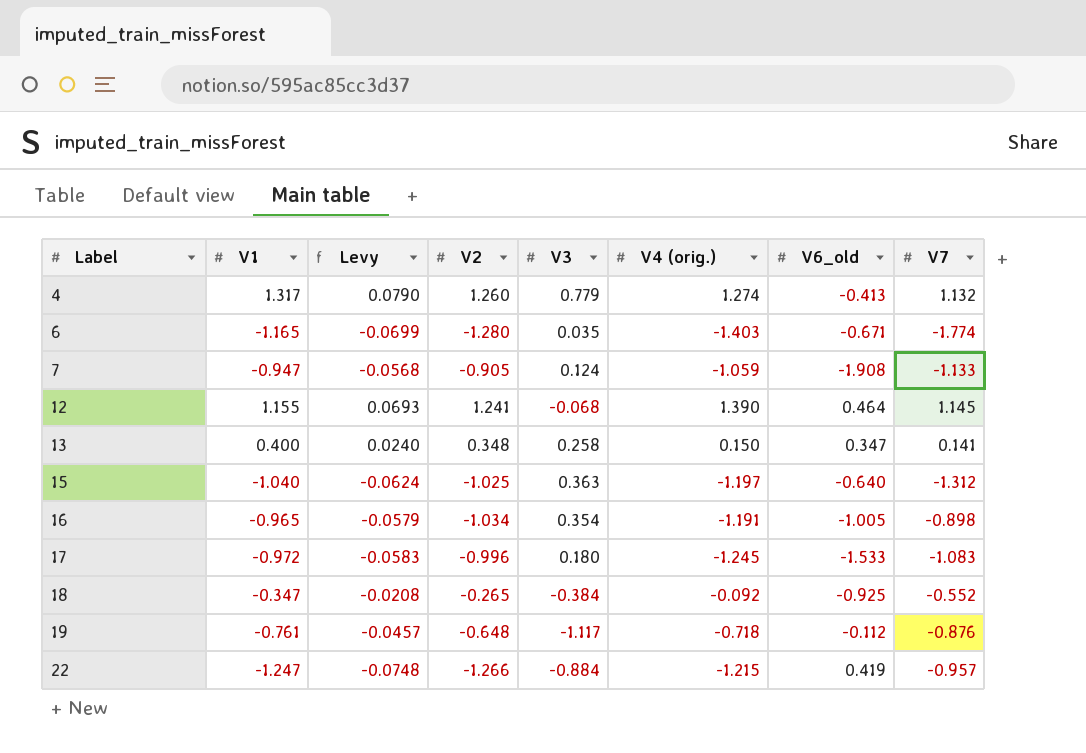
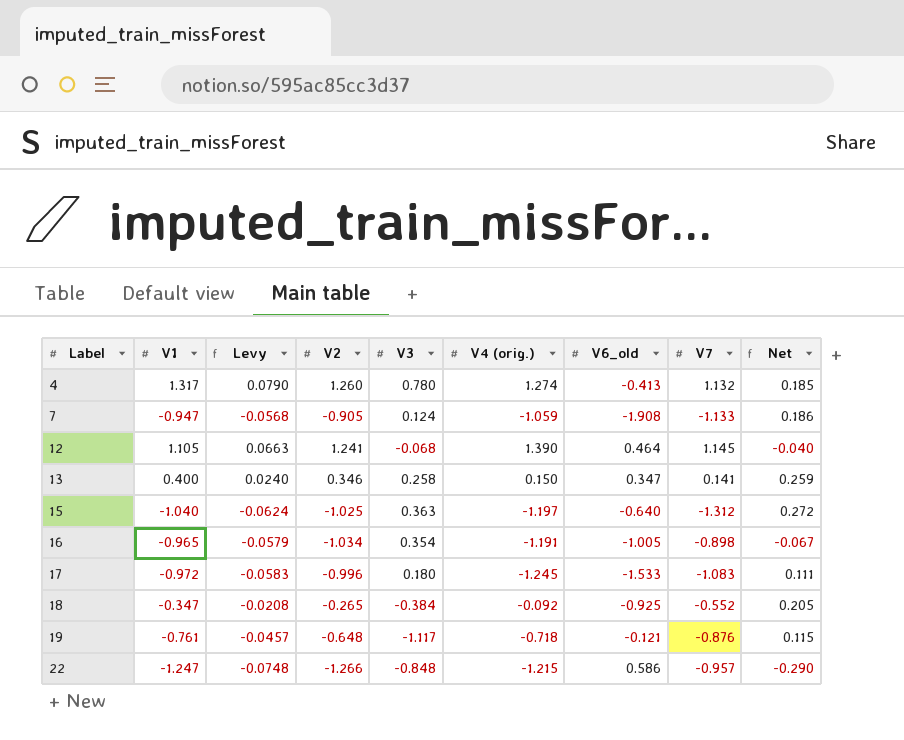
column Net | formula: none -> [V1] - [V7]
row 6: -1.165 | -0.0699 | -1.280 | 0.035 | -1.403 | -0.671 | -1.774 -> none
4 | V3: 0.779 -> 0.780
12 | V1: 1.155 -> 1.105
12 | Levy: 0.0693 -> 0.0663
13 | V2: 0.348 -> 0.346
19 | V6_old: -0.112 -> -0.121
22 | V3: -0.884 -> -0.848
22 | V6_old: 0.419 -> 0.586

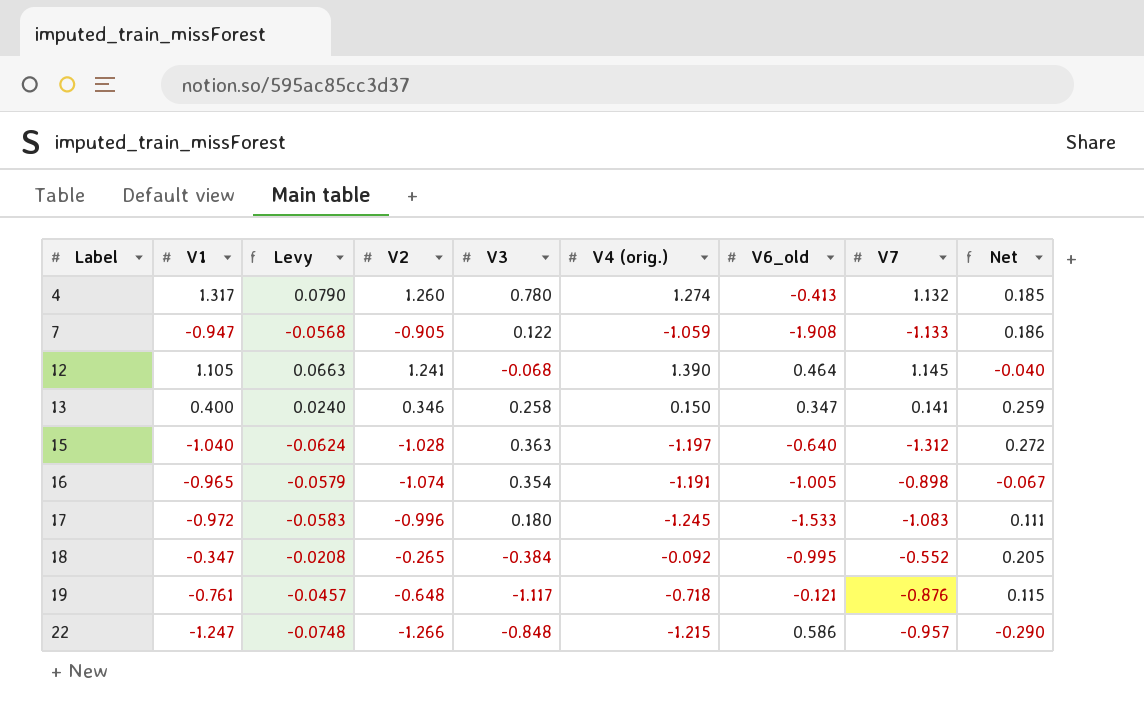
7 | V3: 0.124 -> 0.122
15 | V2: -1.025 -> -1.028
16 | V2: -1.034 -> -1.074
18 | V6_old: -0.925 -> -0.995

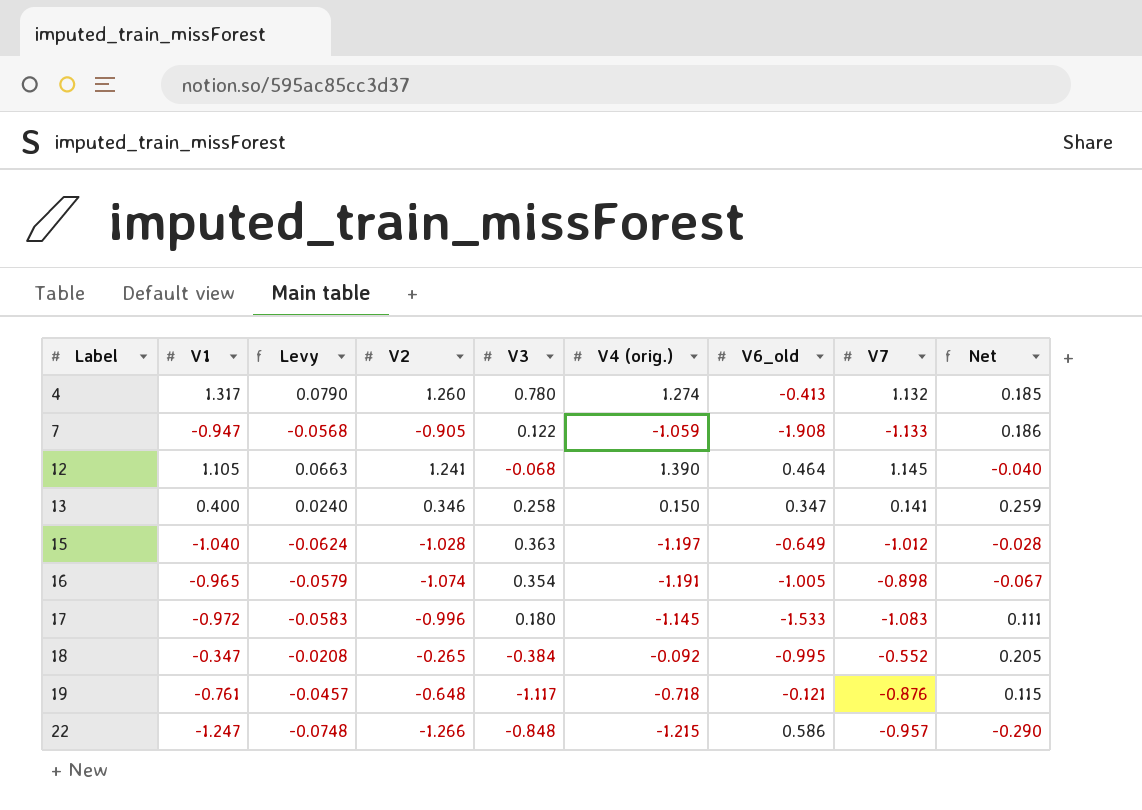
15 | V6_old: -0.640 -> -0.649
15 | V7: -1.312 -> -1.012
15 | Net: 0.272 -> -0.028
17 | V4 (orig.): -1.245 -> -1.145

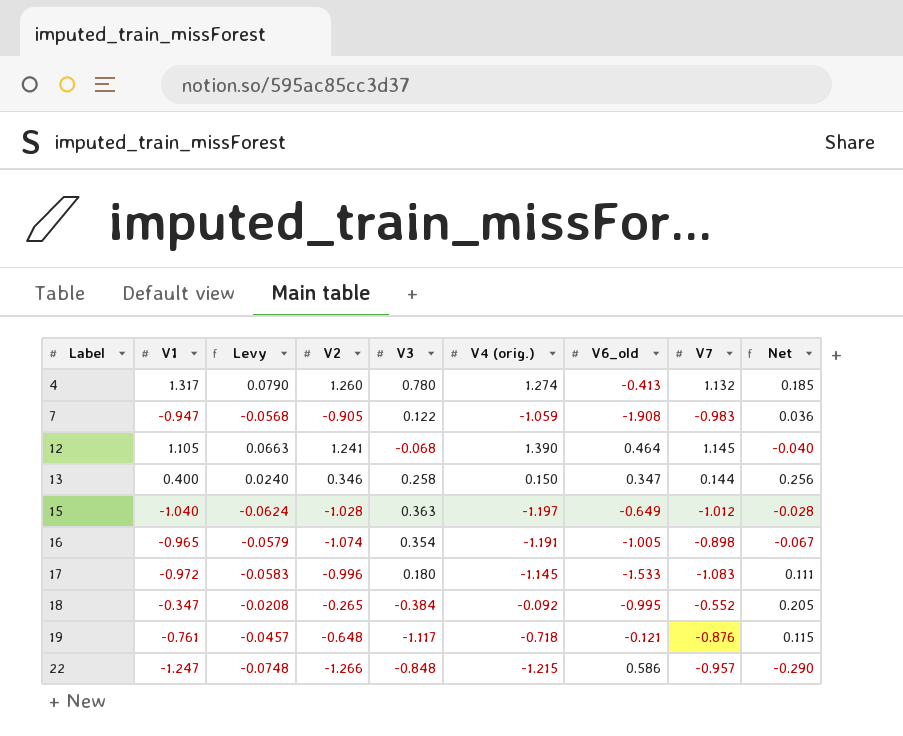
7 | V7: -1.133 -> -0.983
7 | Net: 0.186 -> 0.036
13 | V7: 0.141 -> 0.144
13 | Net: 0.259 -> 0.256

